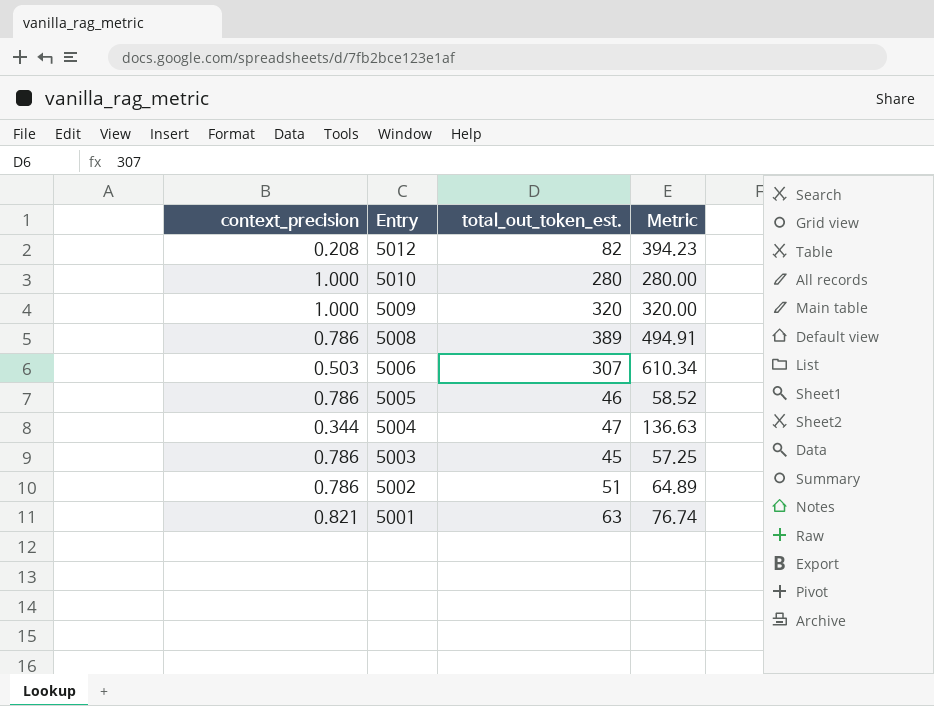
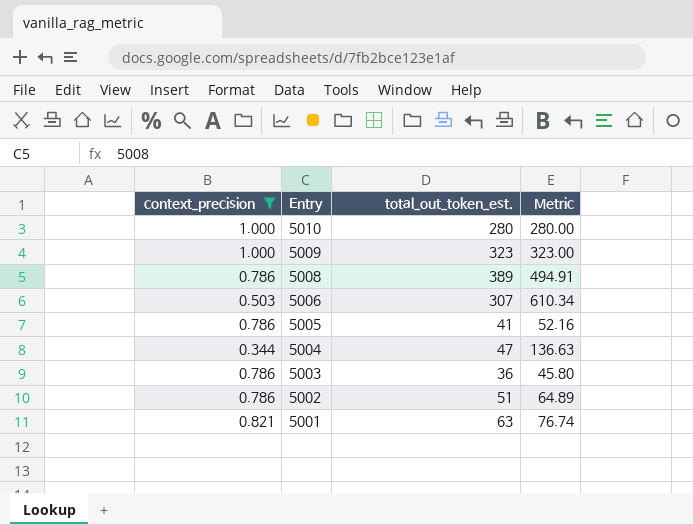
filter: none -> context_precision != 0.208
5009 | total_out_token_est.: 320 -> 323
5009 | Metric: 320.00 -> 323.00
5005 | total_out_token_est.: 46 -> 41
5005 | Metric: 58.52 -> 52.16
5003 | total_out_token_est.: 45 -> 36
5003 | Metric: 57.25 -> 45.80

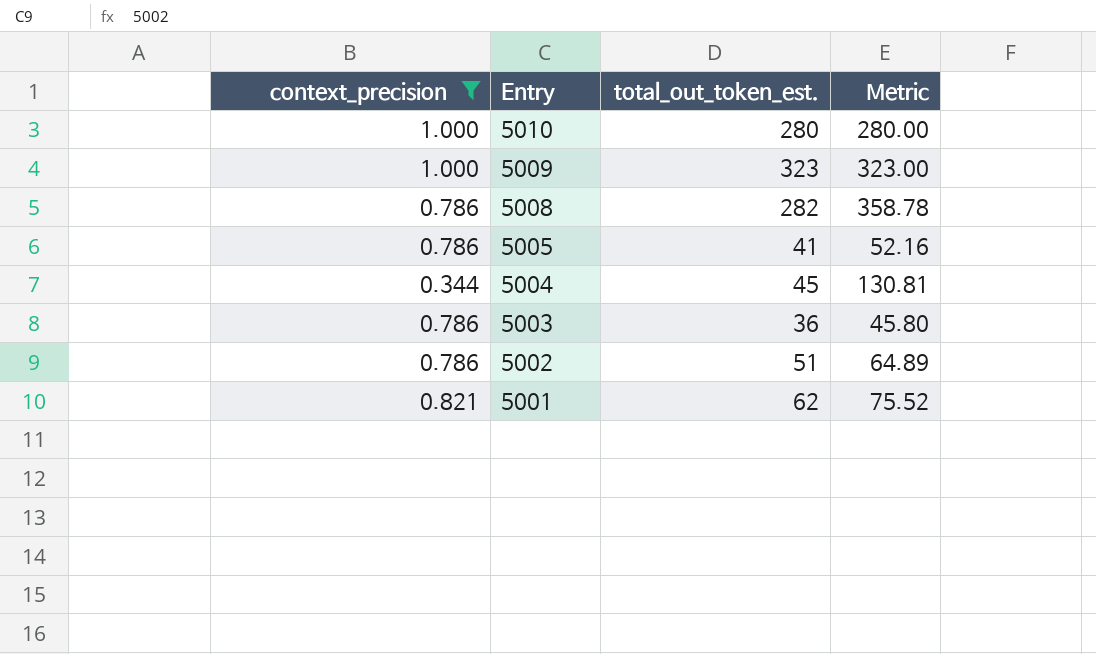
row 5006: 0.503 | 307 | 610.34 -> none
5008 | total_out_token_est.: 389 -> 282
5008 | Metric: 494.91 -> 358.78
5004 | total_out_token_est.: 47 -> 45
5004 | Metric: 136.63 -> 130.81
5001 | total_out_token_est.: 63 -> 62
5001 | Metric: 76.74 -> 75.52

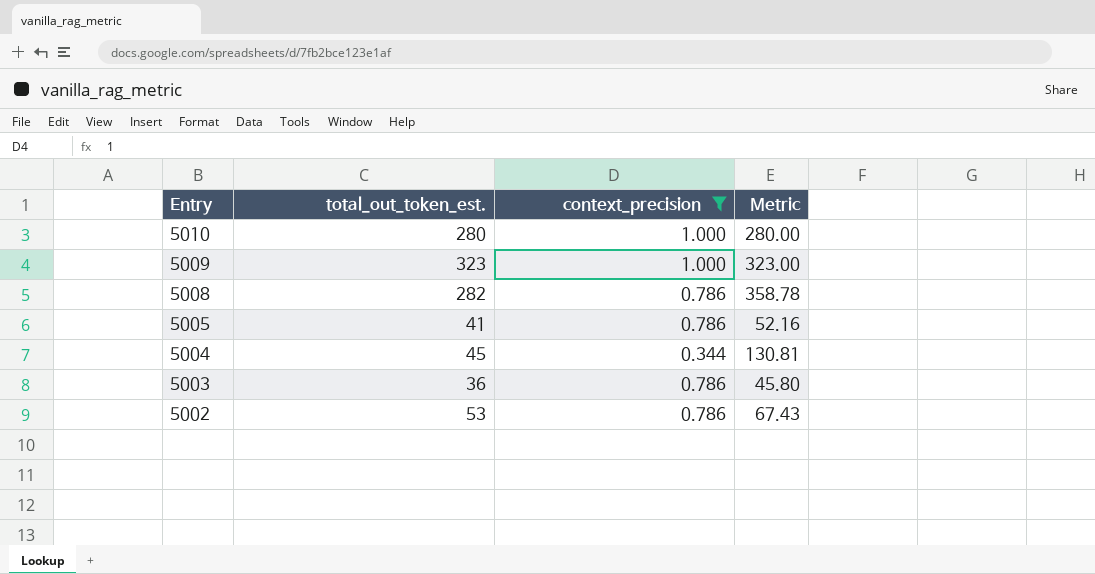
column context_precision | position: 1 -> 3
row 5001: 0.821 | 62 | 75.52 -> none
5002 | total_out_token_est.: 51 -> 53
5002 | Metric: 64.89 -> 67.43

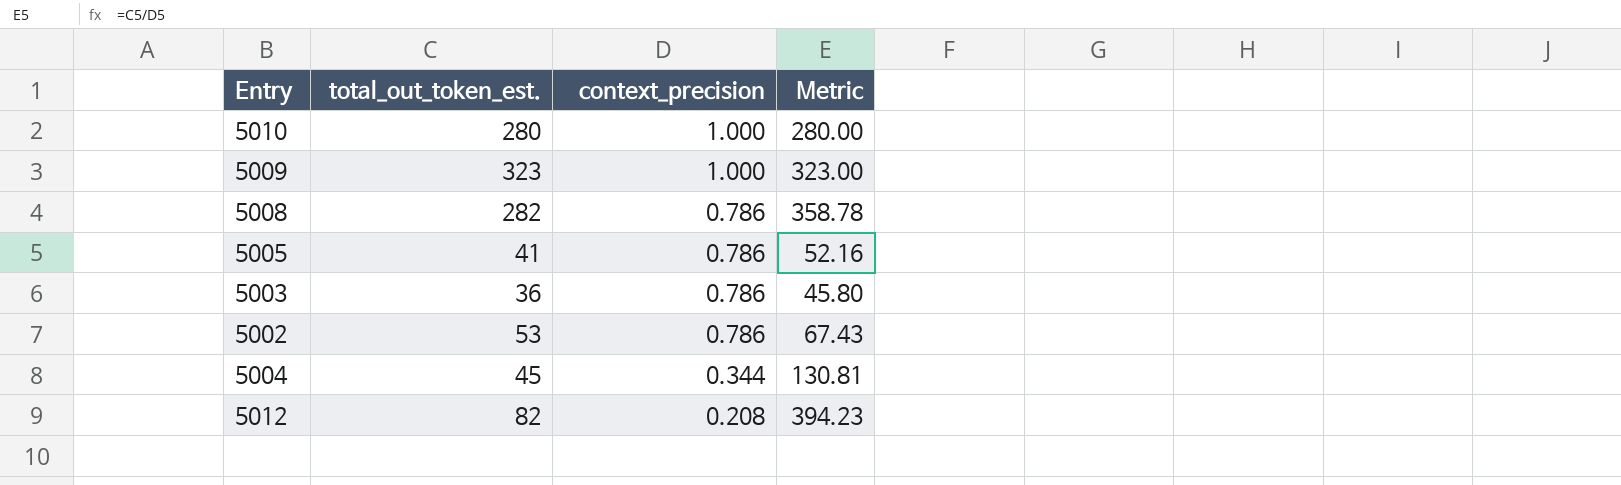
filter: context_precision != 0.208 -> none
row order: Entry descending -> context_precision descending

